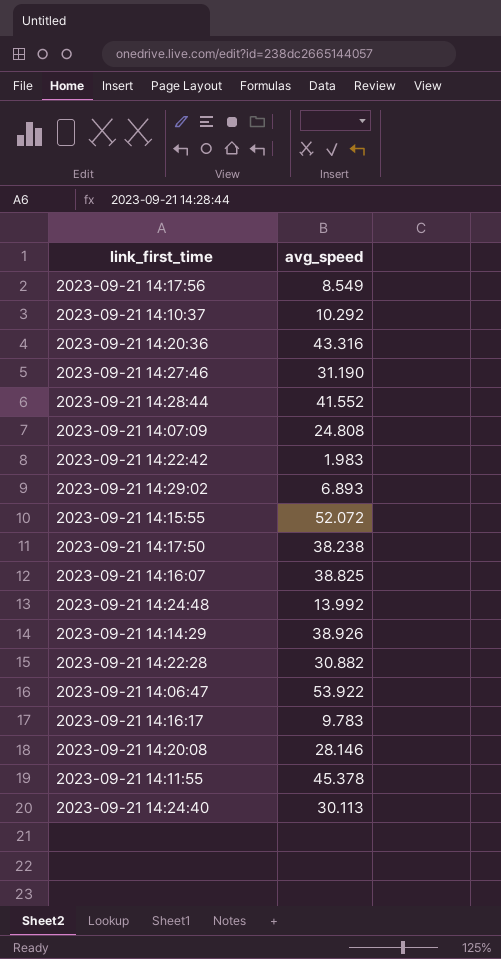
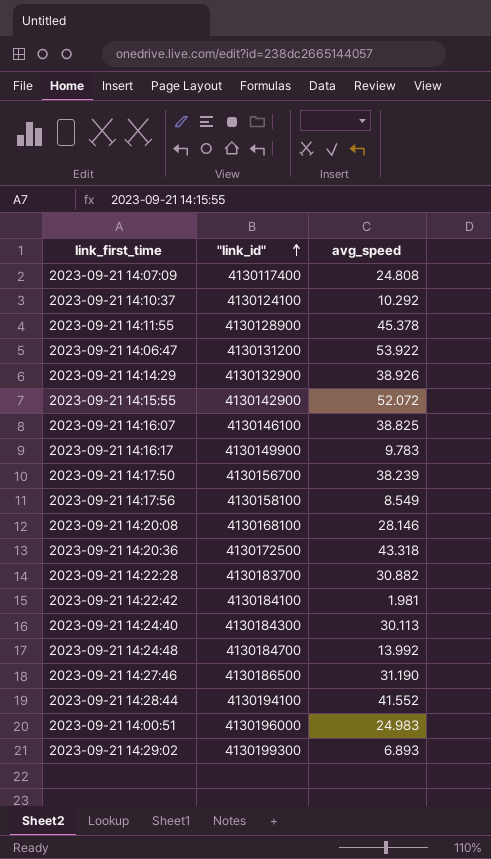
row order: none -> "link_id" ascending
column "link_id" | position: none -> 2
2023-09-21 14:17:50 | avg_speed: 38.238 -> 38.239
2023-09-21 14:20:36 | avg_speed: 43.316 -> 43.318
2023-09-21 14:22:42 | avg_speed: 1.983 -> 1.981
row 2023-09-21 14:00:51: none -> 4130196000 | 24.983

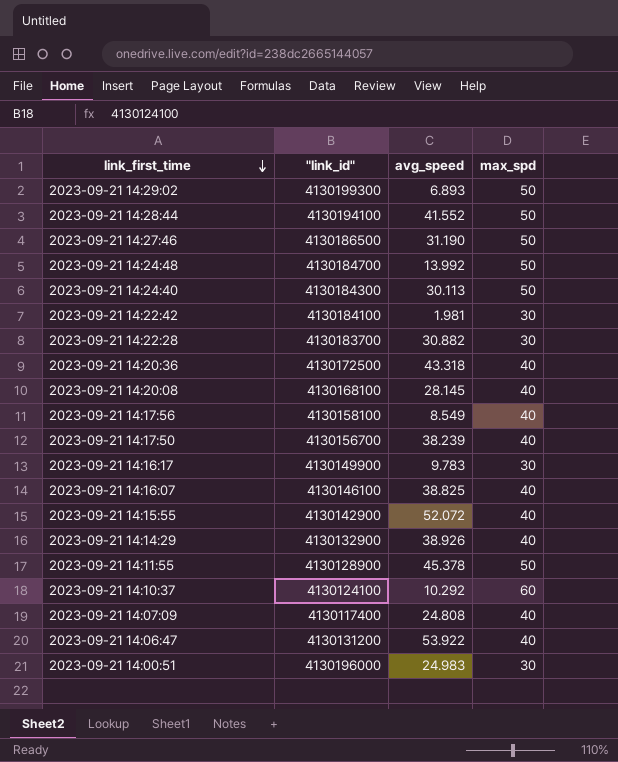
row order: "link_id" ascending -> link_first_time descending
column max_spd | position: none -> 4
2023-09-21 14:20:08 | avg_speed: 28.146 -> 28.145

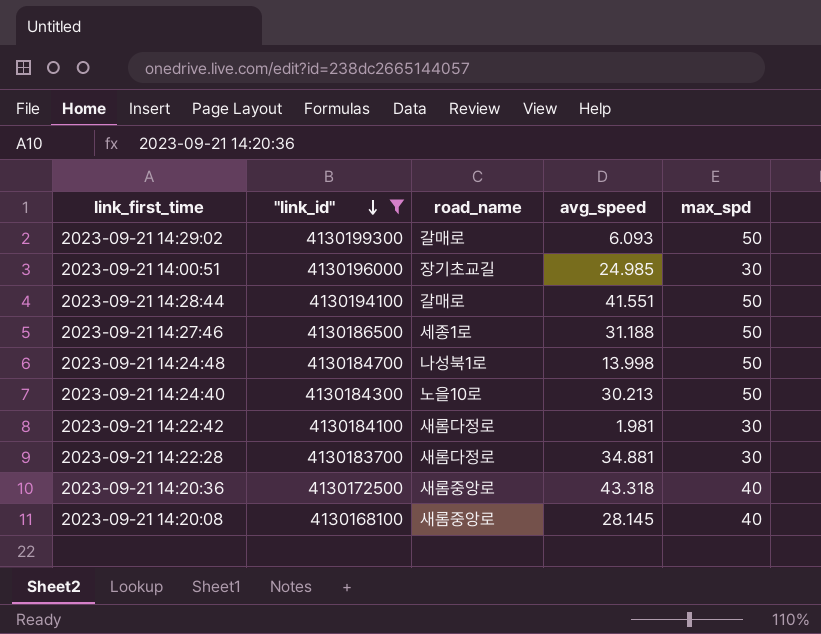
filter: none -> "link_id" >= 4130168100
row order: link_first_time descending -> "link_id" descending
column road_name | position: none -> 3
2023-09-21 14:29:02 | avg_speed: 6.893 -> 6.093
2023-09-21 14:00:51 | avg_speed: 24.983 -> 24.985
2023-09-21 14:28:44 | avg_speed: 41.552 -> 41.551
2023-09-21 14:27:46 | avg_speed: 31.190 -> 31.188
2023-09-21 14:24:48 | avg_speed: 13.992 -> 13.998
2023-09-21 14:24:40 | avg_speed: 30.113 -> 30.213
2023-09-21 14:22:28 | avg_speed: 30.882 -> 34.881

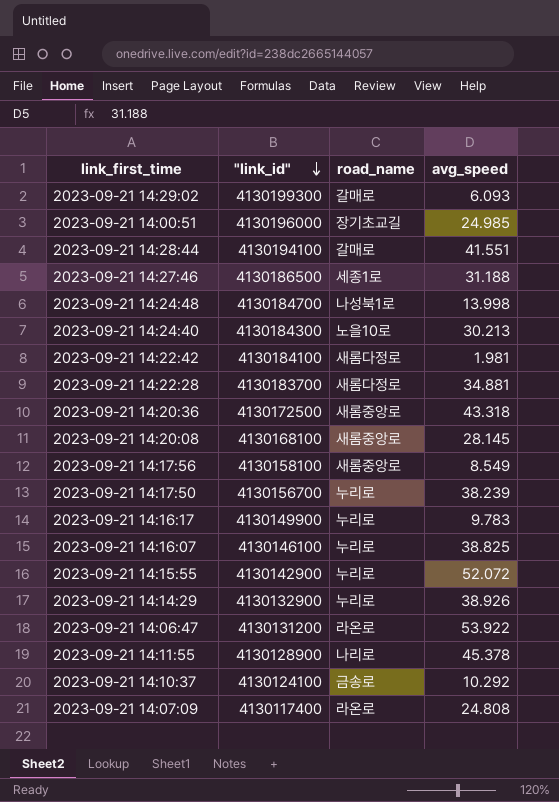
filter: "link_id" >= 4130168100 -> none
column max_spd | position: 5 -> none

